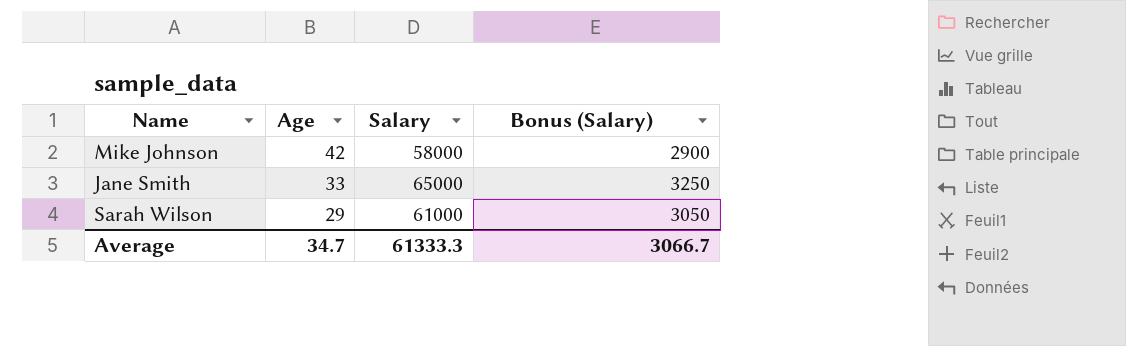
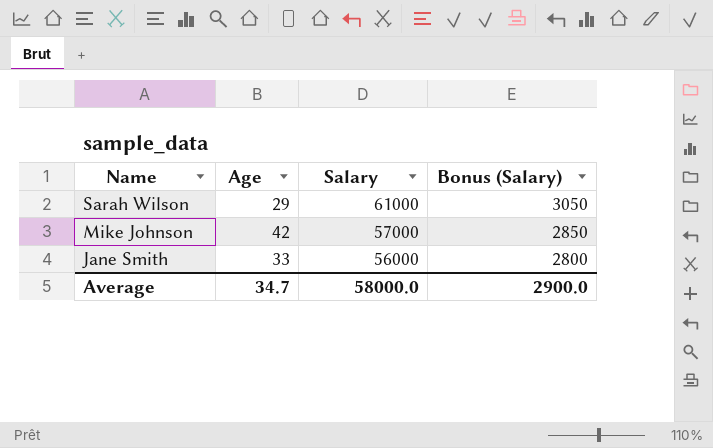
row order: Age descending -> Name descending
Mike Johnson | Salary: 58000 -> 57000
Mike Johnson | Bonus (Salary): 2900 -> 2850
Jane Smith | Salary: 65000 -> 56000
Jane Smith | Bonus (Salary): 3250 -> 2800
Average | Salary: 61333.3 -> 58000.0
Average | Bonus (Salary): 3066.7 -> 2900.0

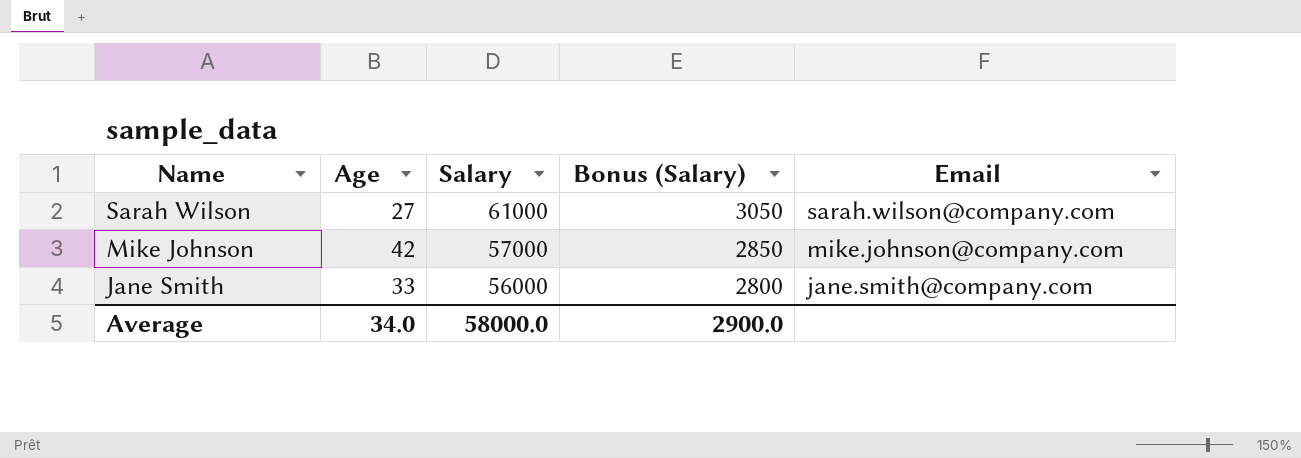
column Email | position: none -> 5
Sarah Wilson | Age: 29 -> 27
Average | Age: 34.7 -> 34.0

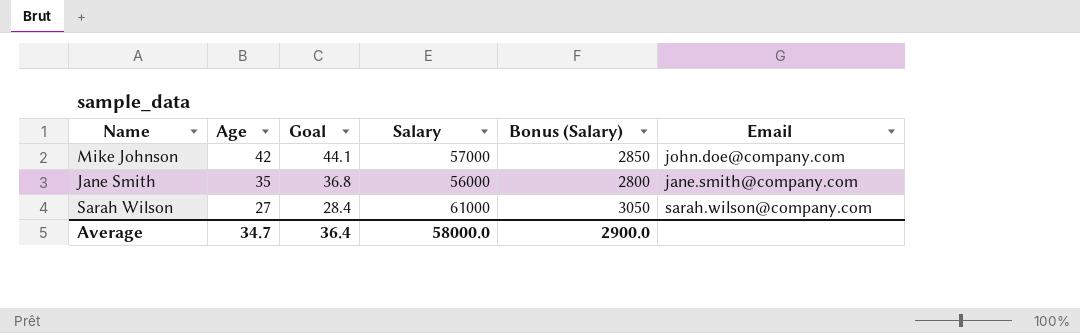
row order: Name descending -> Age descending
column Goal | formula: none -> [Age] * 1.05
Mike Johnson | Email: mike.johnson@company.com -> john.doe@company.com
Jane Smith | Age: 33 -> 35
Average | Age: 34.0 -> 34.7

